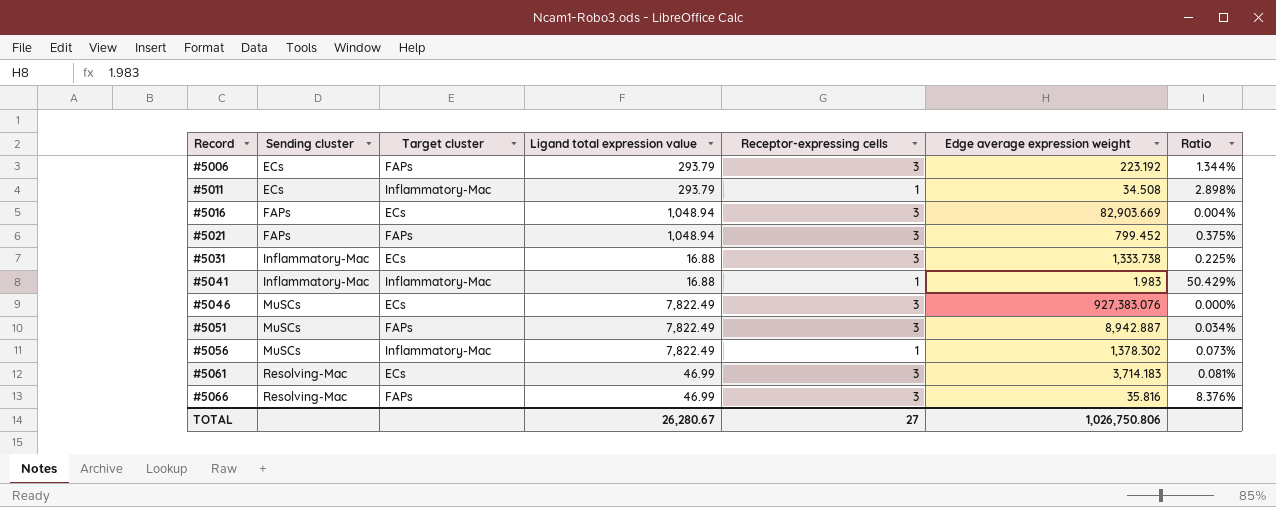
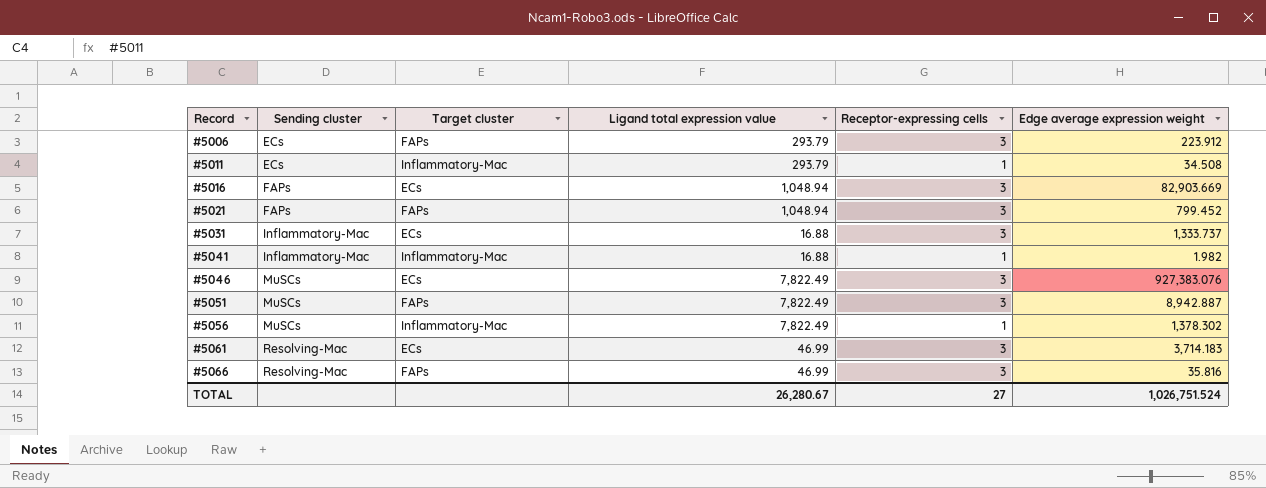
column Ratio | formula: [Receptor-expressing cells] / [Edge average expression weight] -> none
#5006 | Edge average expression weight: 223.192 -> 223.912
#5031 | Edge average expression weight: 1,333.738 -> 1,333.737
#5041 | Edge average expression weight: 1.983 -> 1.982
TOTAL | Edge average expression weight: 1,026,750.806 -> 1,026,751.524

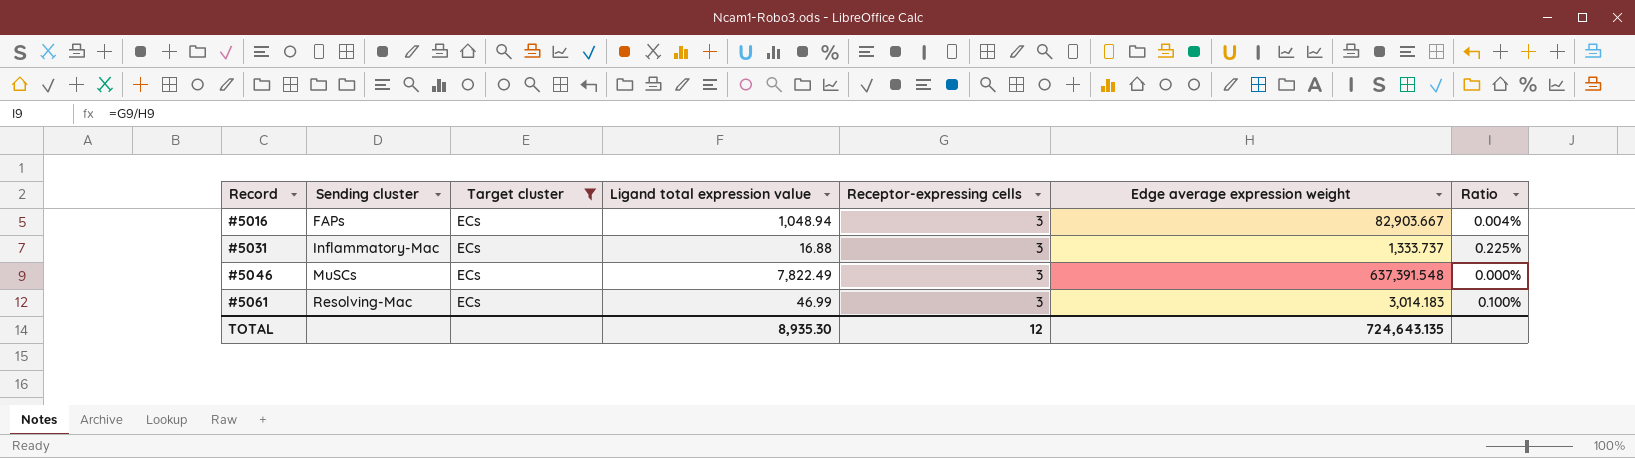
filter: none -> Target cluster = ECs
column Ratio | formula: none -> [Receptor-expressing cells] / [Edge average expression weight]
#5016 | Edge average expression weight: 82,903.669 -> 82,903.667
#5046 | Edge average expression weight: 927,383.076 -> 637,391.548
#5061 | Edge average expression weight: 3,714.183 -> 3,014.183
TOTAL | Ligand total expression value: 26,280.67 -> 8,935.30
TOTAL | Receptor-expressing cells: 27 -> 12
TOTAL | Edge average expression weight: 1,026,751.524 -> 724,643.135

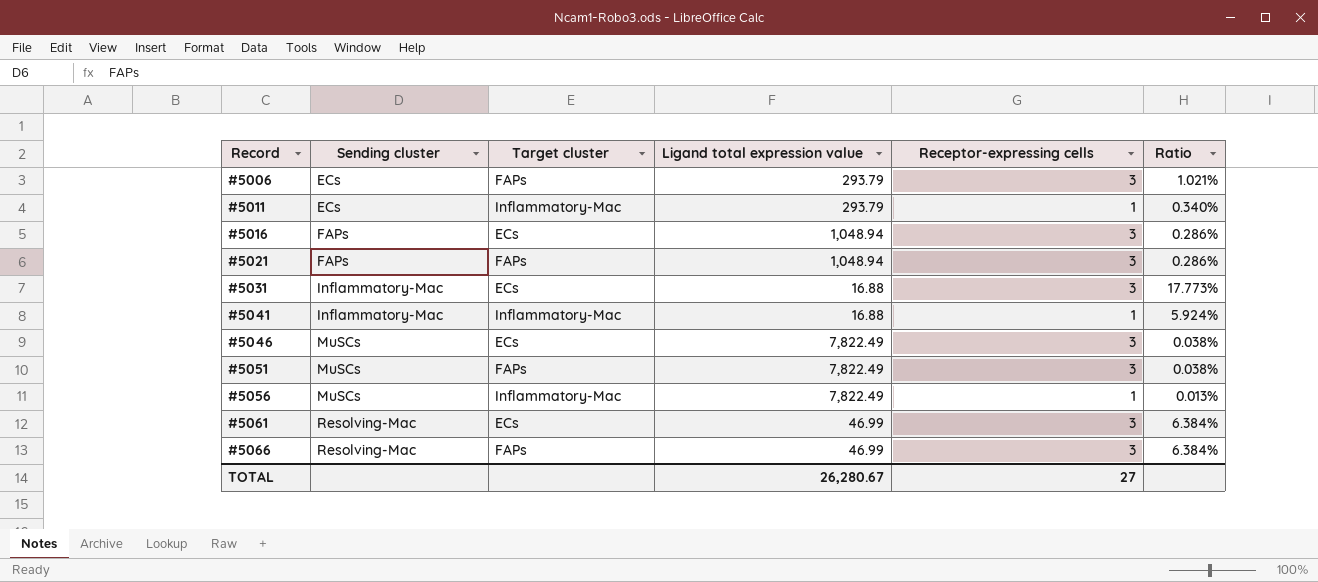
filter: Target cluster = ECs -> none
column Edge average expression weight | position: 6 -> none
column Ratio | formula: [Receptor-expressing cells] / [Edge average expression weight] -> [Receptor-expressing cells] / [Ligand total expression value]
TOTAL | Ligand total expression value: 8,935.30 -> 26,280.67
TOTAL | Receptor-expressing cells: 12 -> 27

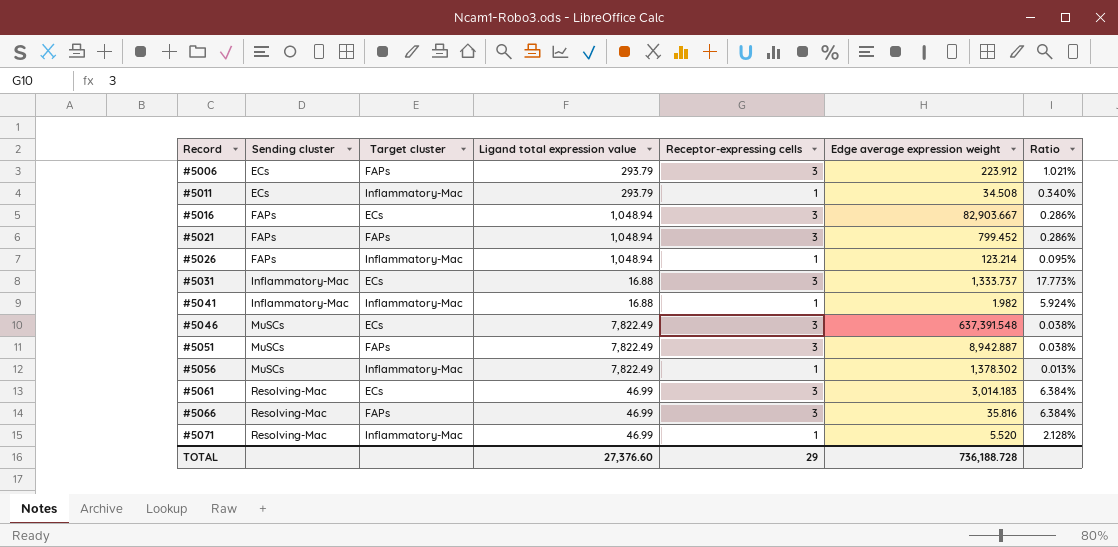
column Edge average expression weight | position: none -> 6
row #5026: none -> FAPs | Inflammatory-Mac | 1,048.94 | 1 | 123.214 | 0.095%
row #5071: none -> Resolving-Mac | Inflammatory-Mac | 46.99 | 1 | 5.520 | 2.128%
TOTAL | Ligand total expression value: 26,280.67 -> 27,376.60
TOTAL | Receptor-expressing cells: 27 -> 29

